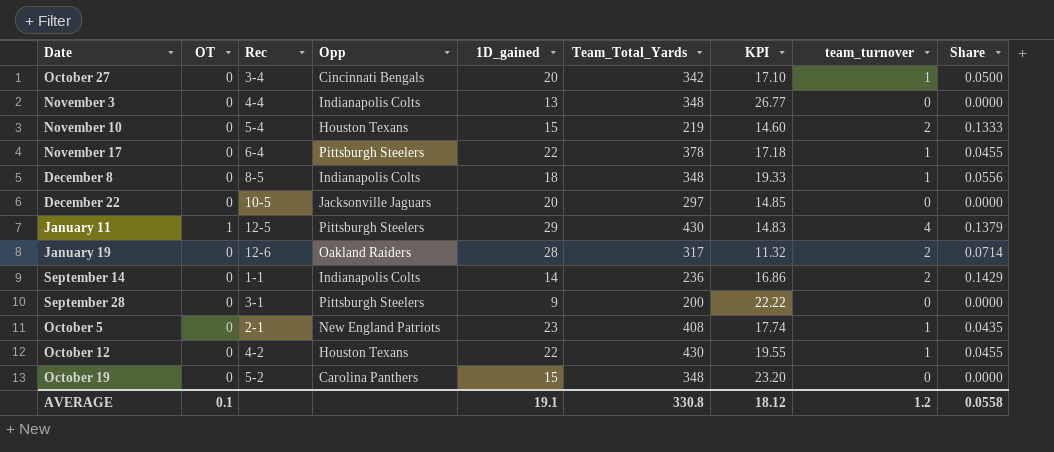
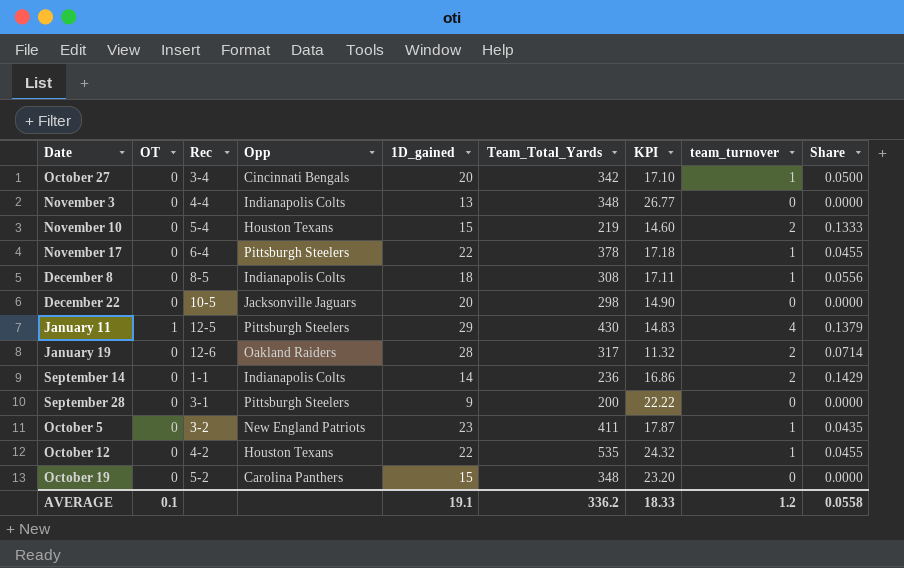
December 8 | Team_Total_Yards: 348 -> 308
December 8 | KPI: 19.33 -> 17.11
December 22 | Team_Total_Yards: 297 -> 298
December 22 | KPI: 14.85 -> 14.90
October 5 | Rec: 2-1 -> 3-2
October 5 | Team_Total_Yards: 408 -> 411
October 5 | KPI: 17.74 -> 17.87
October 12 | Team_Total_Yards: 430 -> 535
October 12 | KPI: 19.55 -> 24.32
AVERAGE | Team_Total_Yards: 330.8 -> 336.2
AVERAGE | KPI: 18.12 -> 18.33

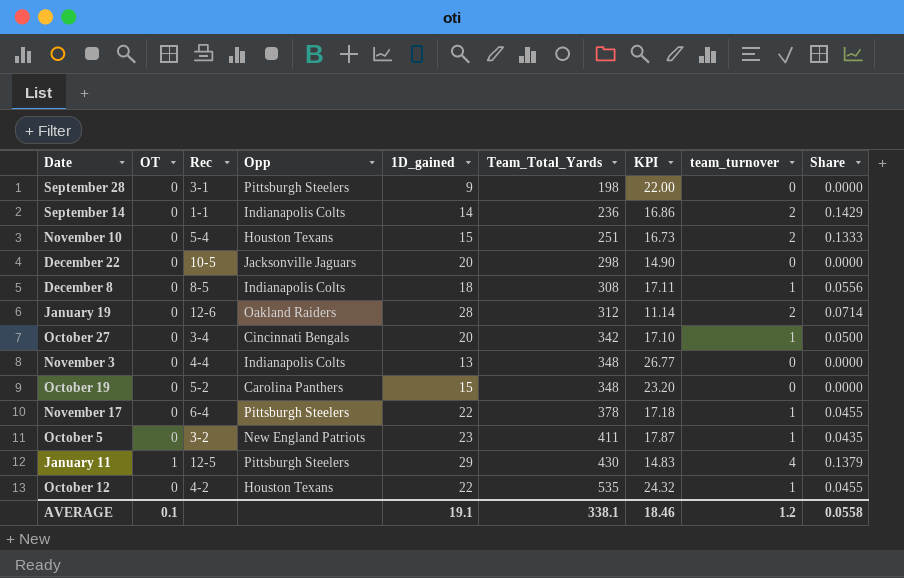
row order: none -> Team_Total_Yards ascending
September 28 | Team_Total_Yards: 200 -> 198
September 28 | KPI: 22.22 -> 22.00
November 10 | Team_Total_Yards: 219 -> 251
November 10 | KPI: 14.60 -> 16.73
January 19 | Team_Total_Yards: 317 -> 312
January 19 | KPI: 11.32 -> 11.14
AVERAGE | Team_Total_Yards: 336.2 -> 338.1
AVERAGE | KPI: 18.33 -> 18.46

